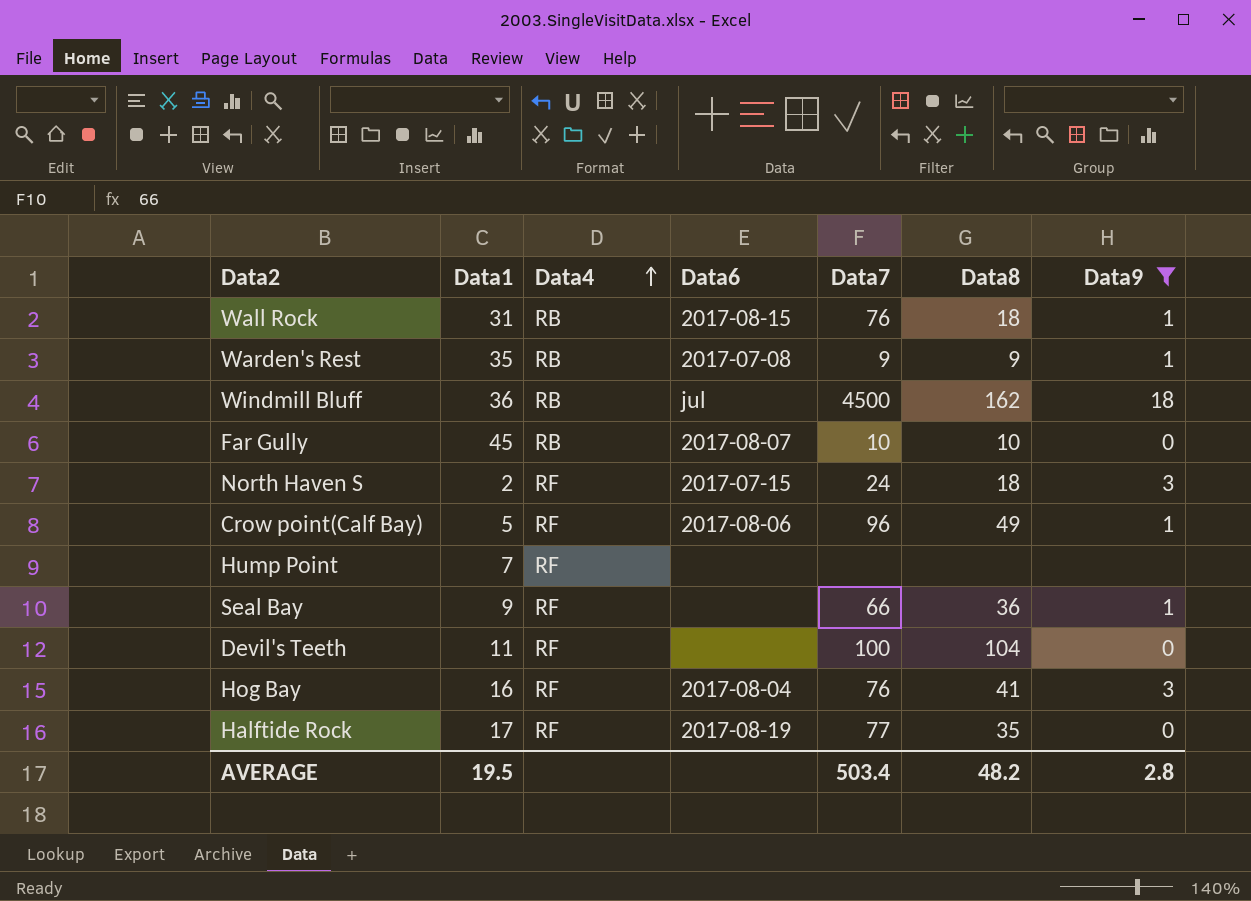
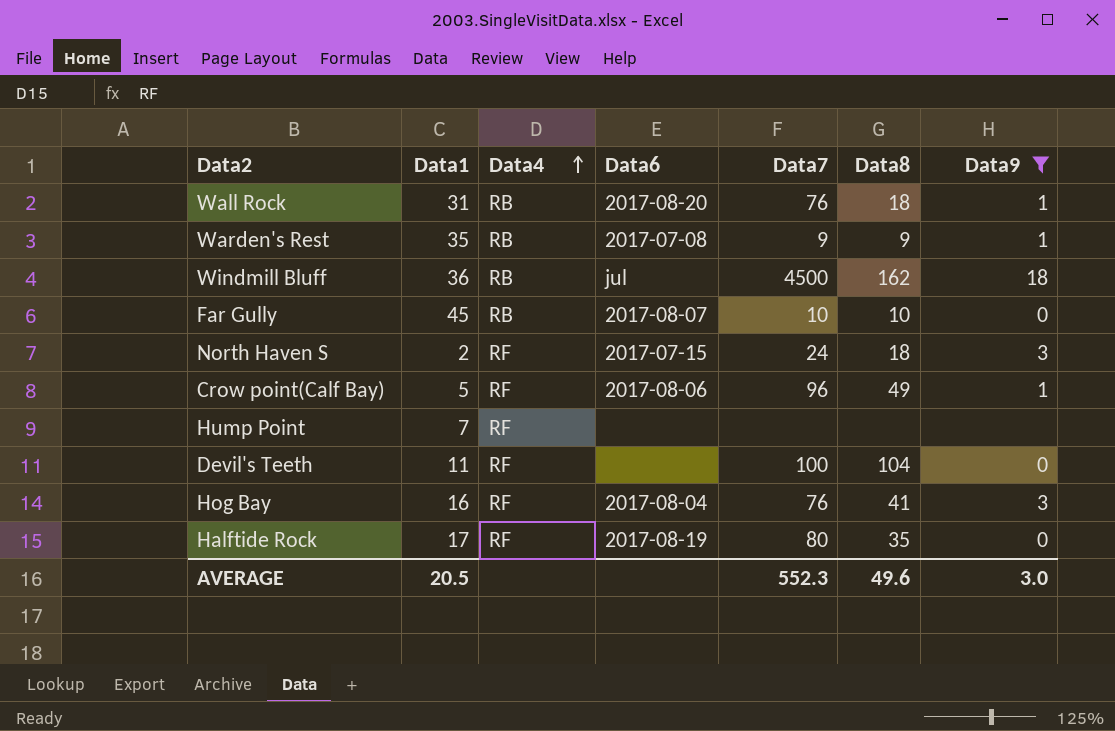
row Seal Bay: 9 | RF | none | 66 | 36 | 1 -> none
Wall Rock | Data6: 2017-08-15 -> 2017-08-20
Halftide Rock | Data7: 77 -> 80
AVERAGE | Data1: 19.5 -> 20.5
AVERAGE | Data7: 503.4 -> 552.3
AVERAGE | Data8: 48.2 -> 49.6
AVERAGE | Data9: 2.8 -> 3.0

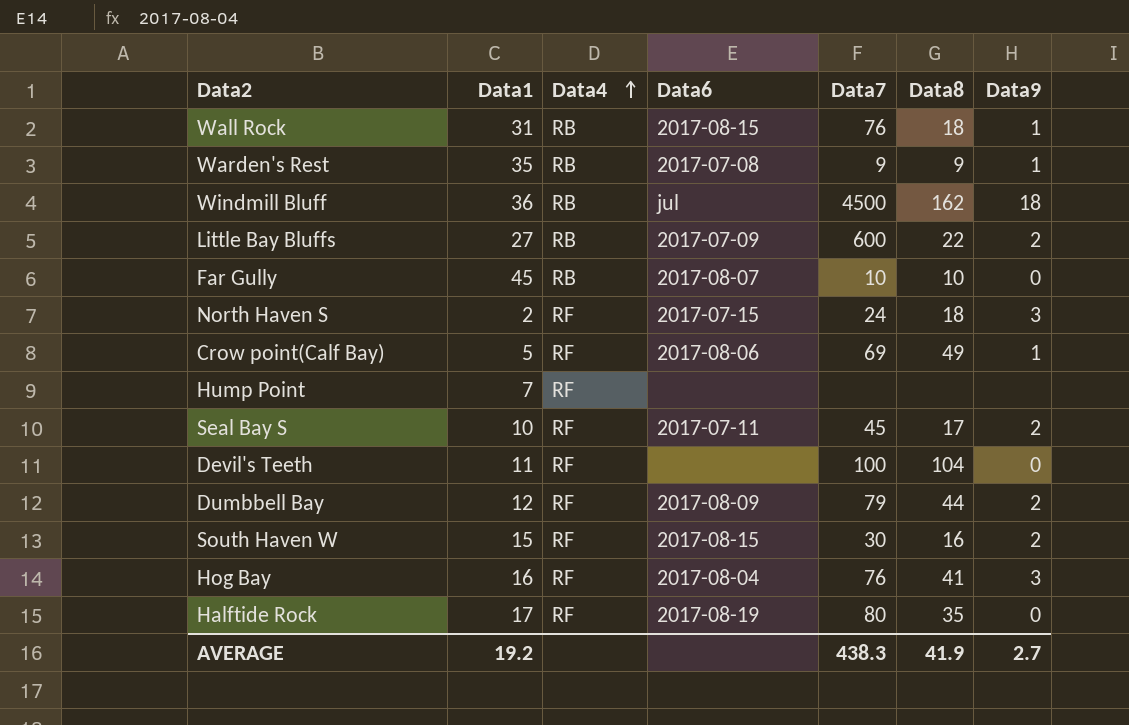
filter: Data9 != 2 -> none
Wall Rock | Data6: 2017-08-20 -> 2017-08-15
Crow point(Calf Bay) | Data7: 96 -> 69
AVERAGE | Data1: 20.5 -> 19.2
AVERAGE | Data7: 552.3 -> 438.3
AVERAGE | Data8: 49.6 -> 41.9
AVERAGE | Data9: 3.0 -> 2.7

